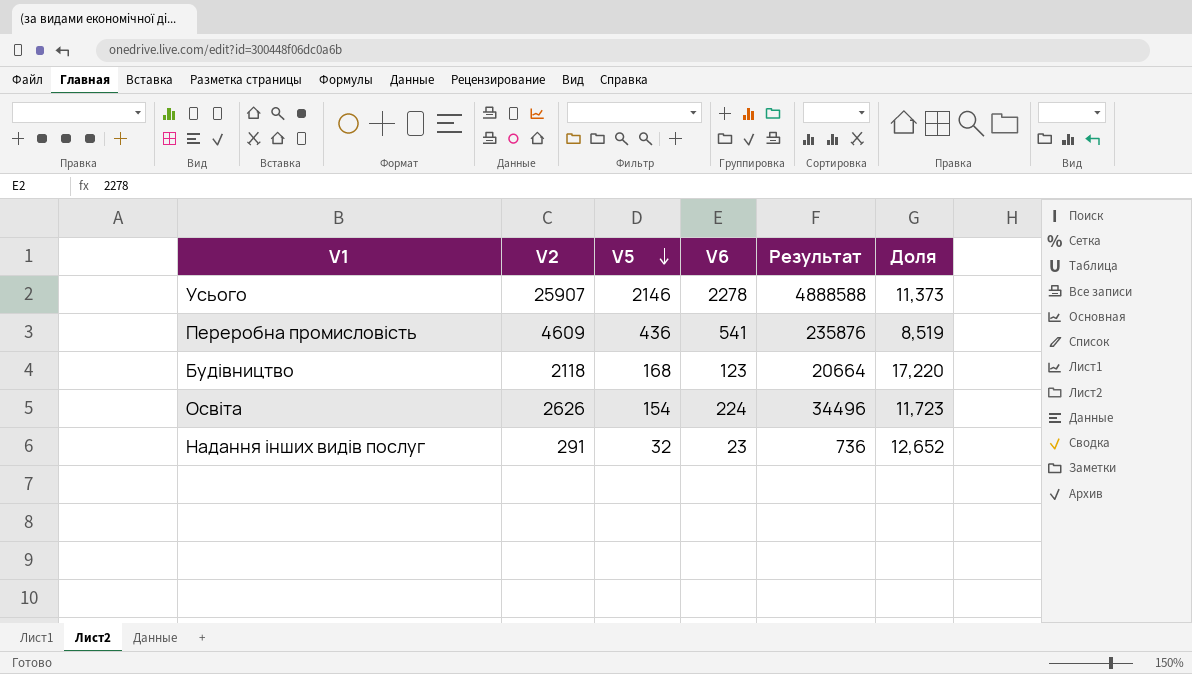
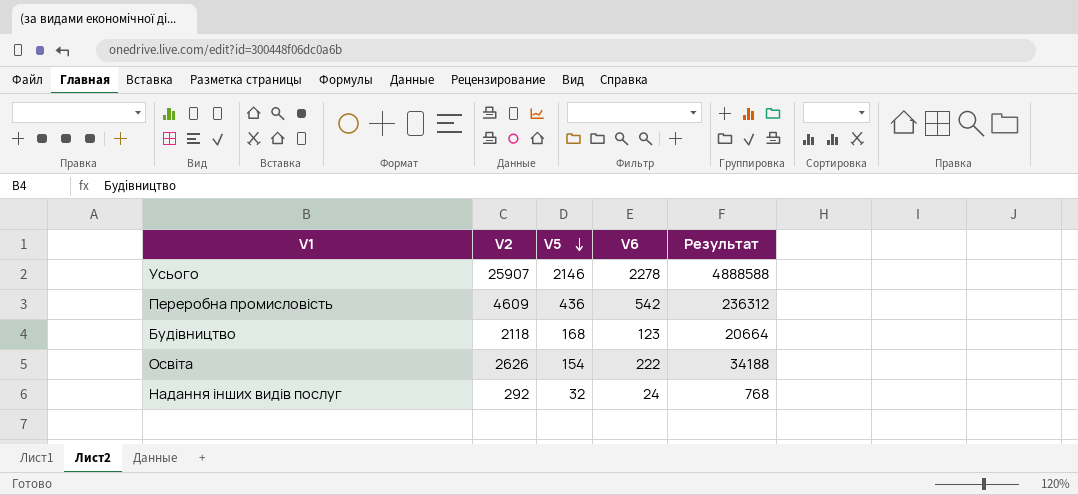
column Доля | formula: [V2] / [V6] -> none
Переробна промисловість | V6: 541 -> 542
Переробна промисловість | Результат: 235876 -> 236312
Освіта | V6: 224 -> 222
Освіта | Результат: 34496 -> 34188
Надання інших видів послуг | V2: 291 -> 292
Надання інших видів послуг | V6: 23 -> 24
Надання інших видів послуг | Результат: 736 -> 768

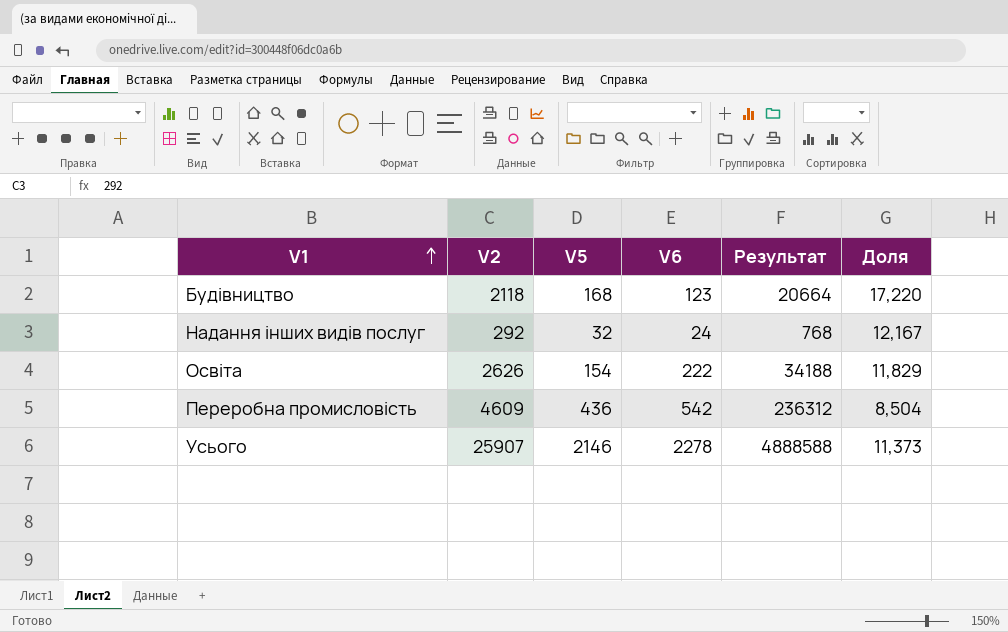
row order: V5 descending -> V1 ascending
column Доля | formula: none -> [V2] / [V6]

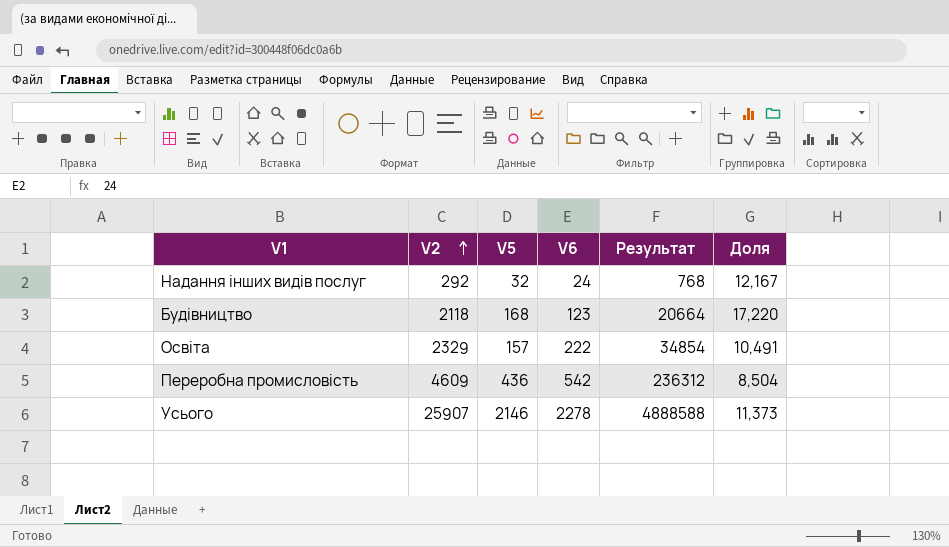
row order: V1 ascending -> V2 ascending
Освіта | V2: 2626 -> 2329
Освіта | V5: 154 -> 157
Освіта | Результат: 34188 -> 34854
Освіта | Доля: 11,829 -> 10,491

